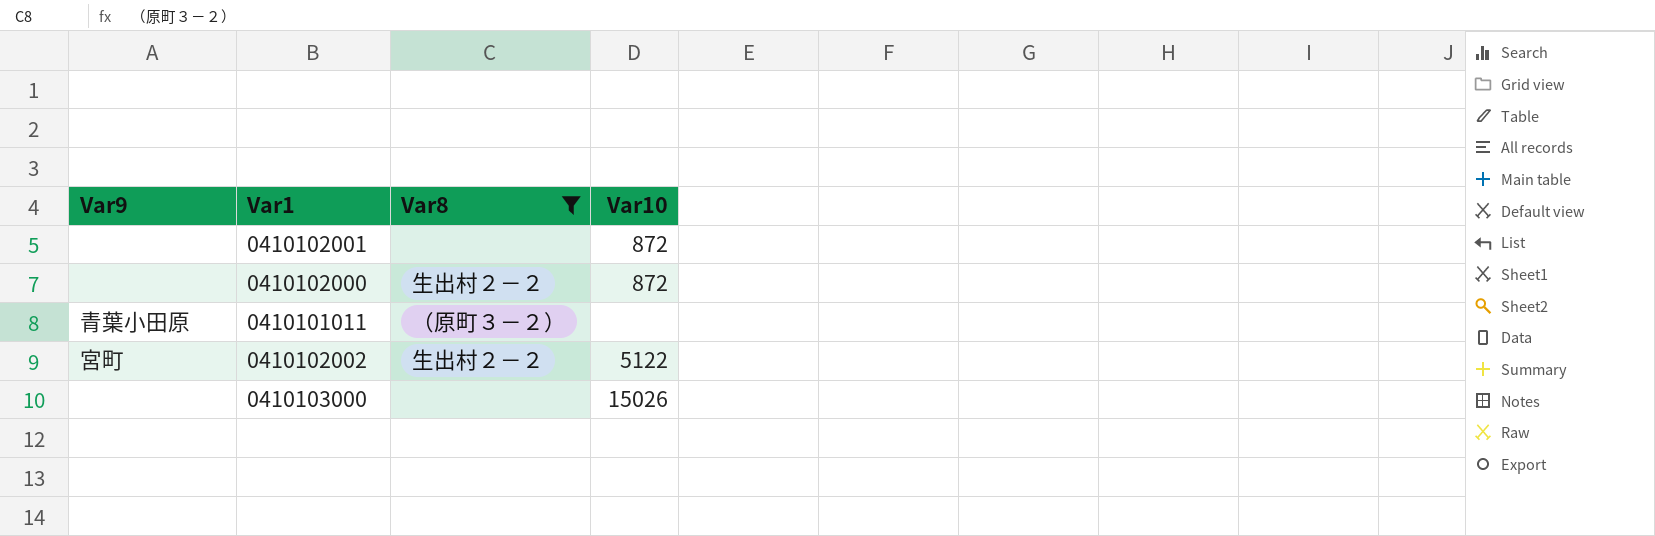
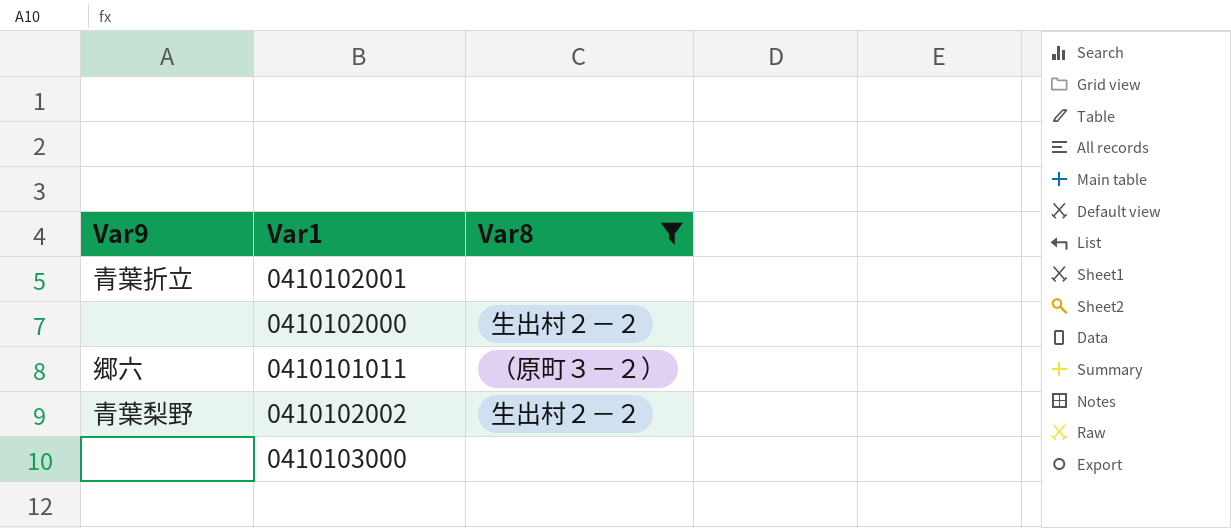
column Var10 | position: 4 -> none
0410102001 | Var9: none -> 青葉折立
0410101011 | Var9: 青葉小田原 -> 郷六
0410102002 | Var9: 宮町 -> 青葉梨野

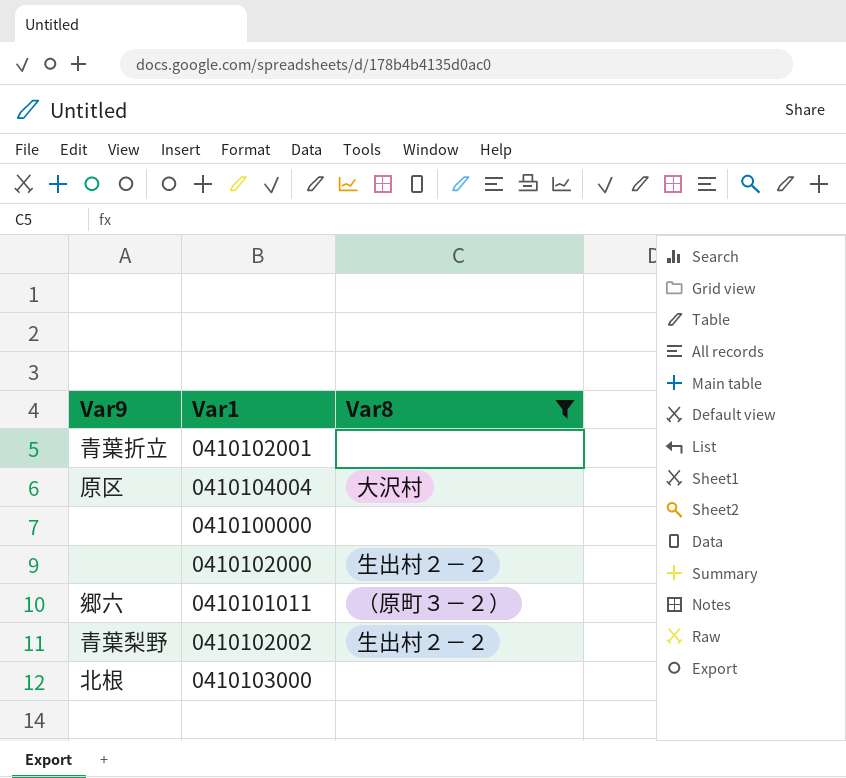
row 0410104004: none -> 原区 | 大沢村
row 0410100000: none -> none | none
0410103000 | Var9: none -> 北根

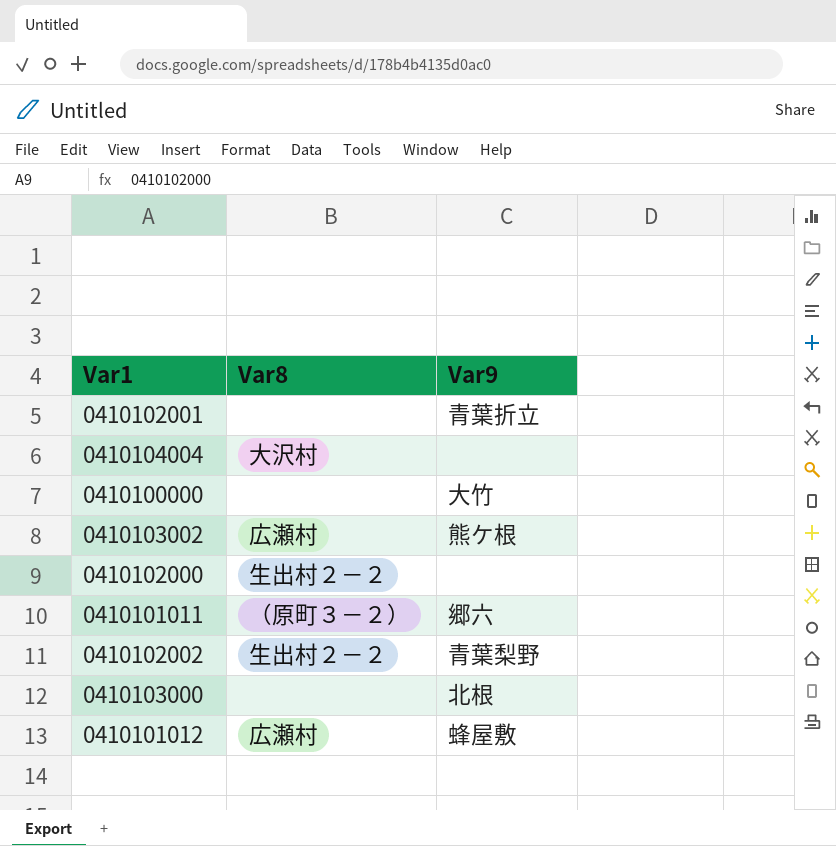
filter: Var8 != 広瀬村 -> none
column Var9 | position: 1 -> 3
0410104004 | Var9: 原区 -> none
0410100000 | Var9: none -> 大竹

